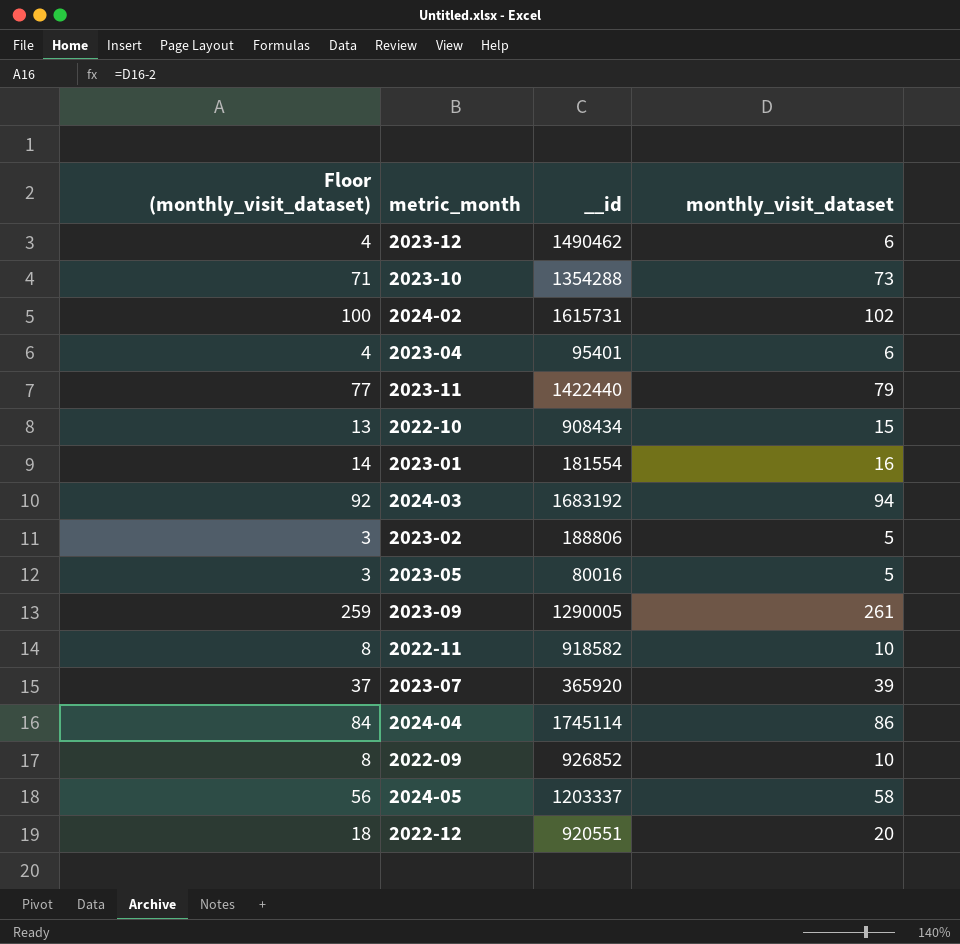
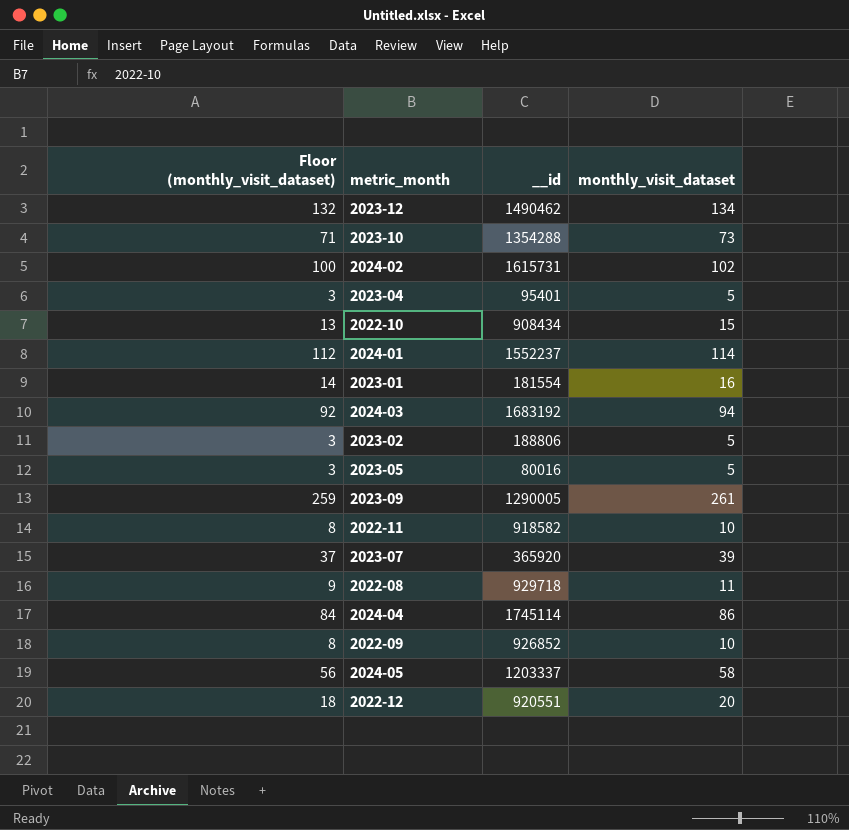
row 2023-11: 77 | 1422440 | 79 -> none
2023-12 | Floor (monthly_visit_dataset): 4 -> 132
2023-12 | monthly_visit_dataset: 6 -> 134
2023-04 | Floor (monthly_visit_dataset): 4 -> 3
2023-04 | monthly_visit_dataset: 6 -> 5
row 2024-01: none -> 112 | 1552237 | 114
row 2022-08: none -> 9 | 929718 | 11

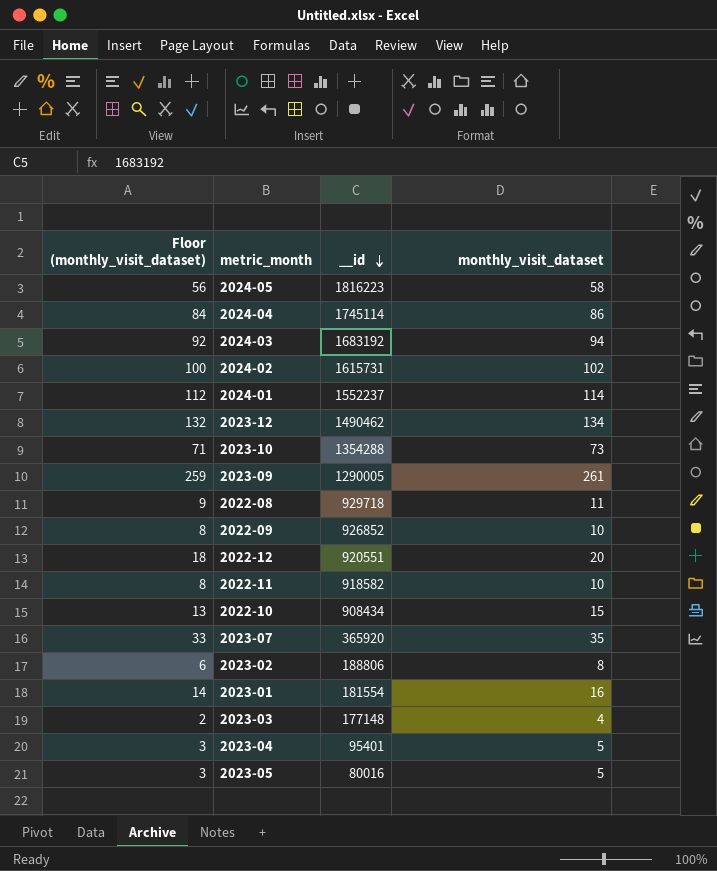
row order: none -> __id descending
2024-05 | __id: 1203337 -> 1816223
2023-07 | Floor (monthly_visit_dataset): 37 -> 33
2023-07 | monthly_visit_dataset: 39 -> 35
2023-02 | Floor (monthly_visit_dataset): 3 -> 6
2023-02 | monthly_visit_dataset: 5 -> 8
row 2023-03: none -> 2 | 177148 | 4

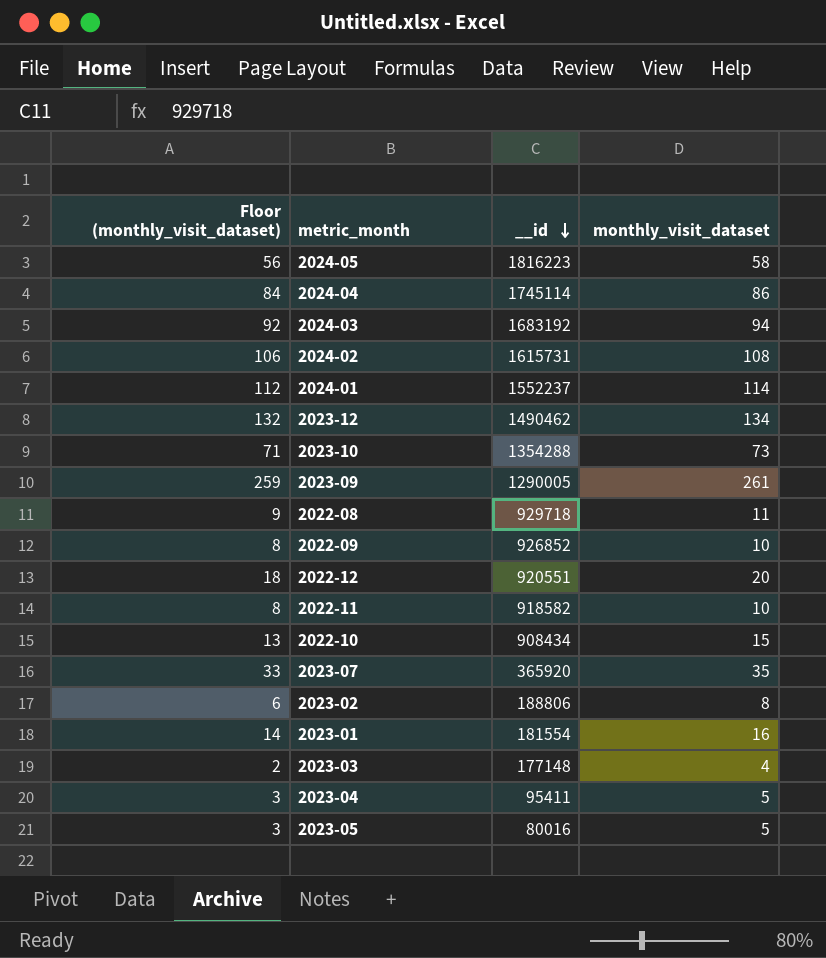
2024-02 | Floor (monthly_visit_dataset): 100 -> 106
2024-02 | monthly_visit_dataset: 102 -> 108
2023-04 | __id: 95401 -> 95411

